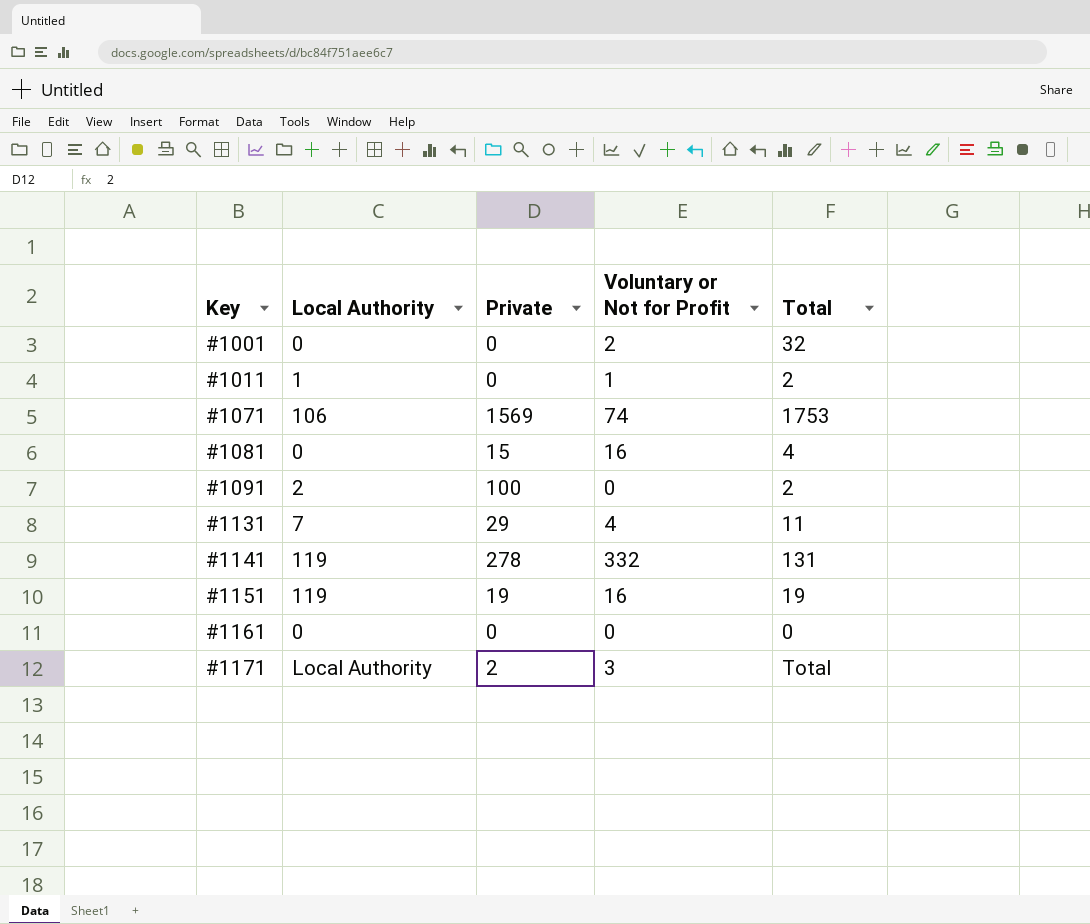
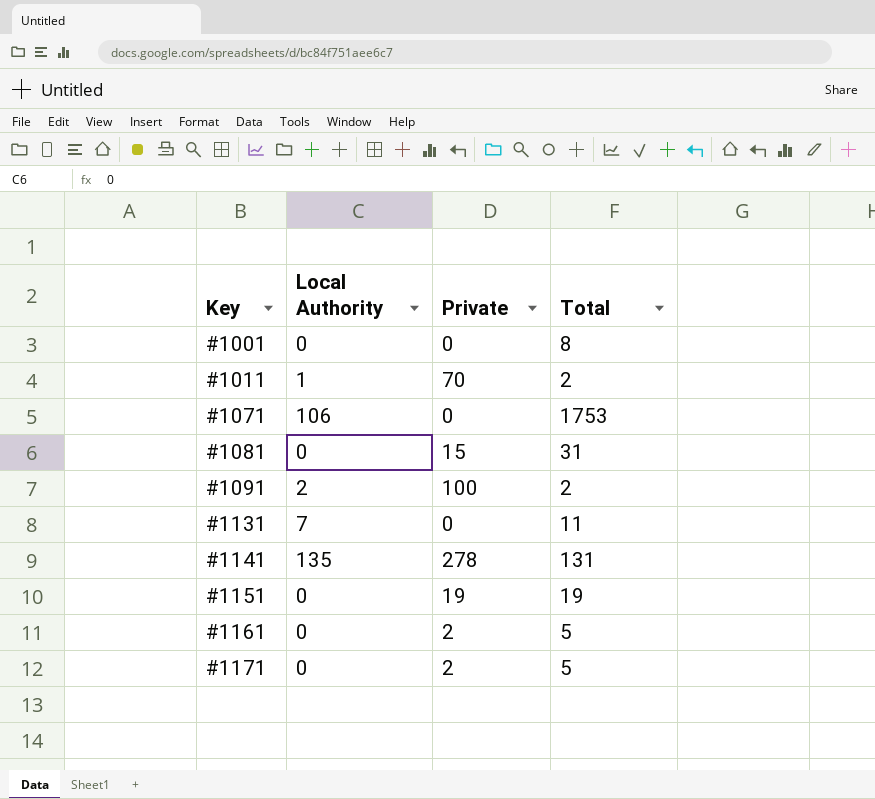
column Voluntary or Not for Profit | position: 4 -> none
#1001 | Total: 32 -> 8
#1011 | Private: 0 -> 70
#1071 | Private: 1569 -> 0
#1081 | Total: 4 -> 31
#1131 | Private: 29 -> 0
#1141 | Local Authority: 119 -> 135
#1151 | Local Authority: 119 -> 0
#1161 | Private: 0 -> 2
#1161 | Total: 0 -> 5
#1171 | Local Authority: Local Authority -> 0
#1171 | Total: Total -> 5

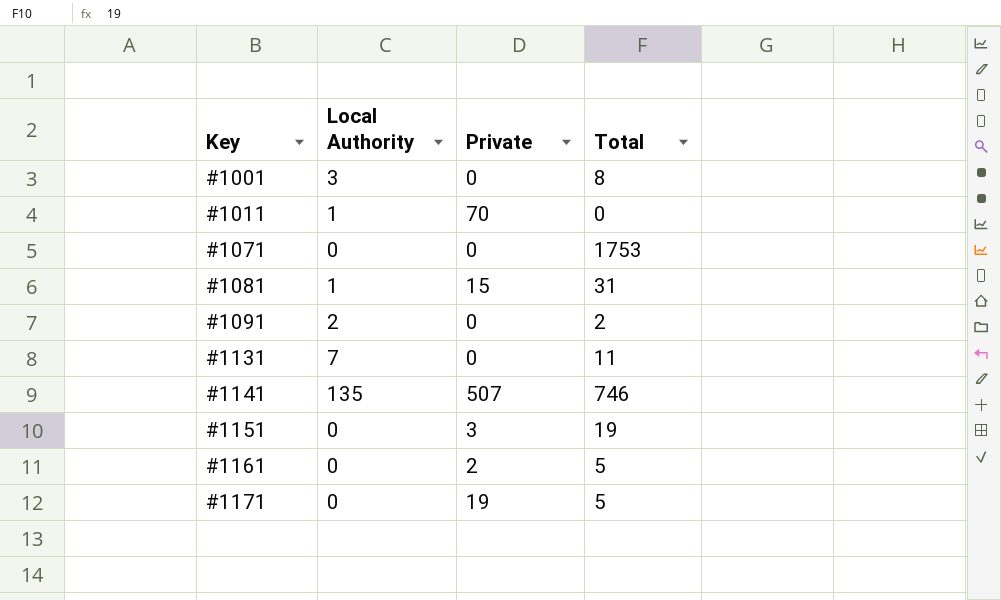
#1001 | Local Authority: 0 -> 3
#1011 | Total: 2 -> 0
#1071 | Local Authority: 106 -> 0
#1081 | Local Authority: 0 -> 1
#1091 | Private: 100 -> 0
#1141 | Private: 278 -> 507
#1141 | Total: 131 -> 746
#1151 | Private: 19 -> 3
#1171 | Private: 2 -> 19

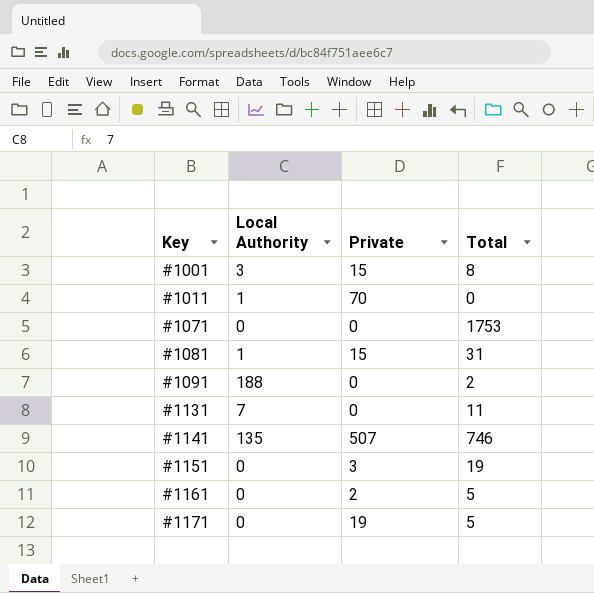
#1001 | Private: 0 -> 15
#1091 | Local Authority: 2 -> 188

